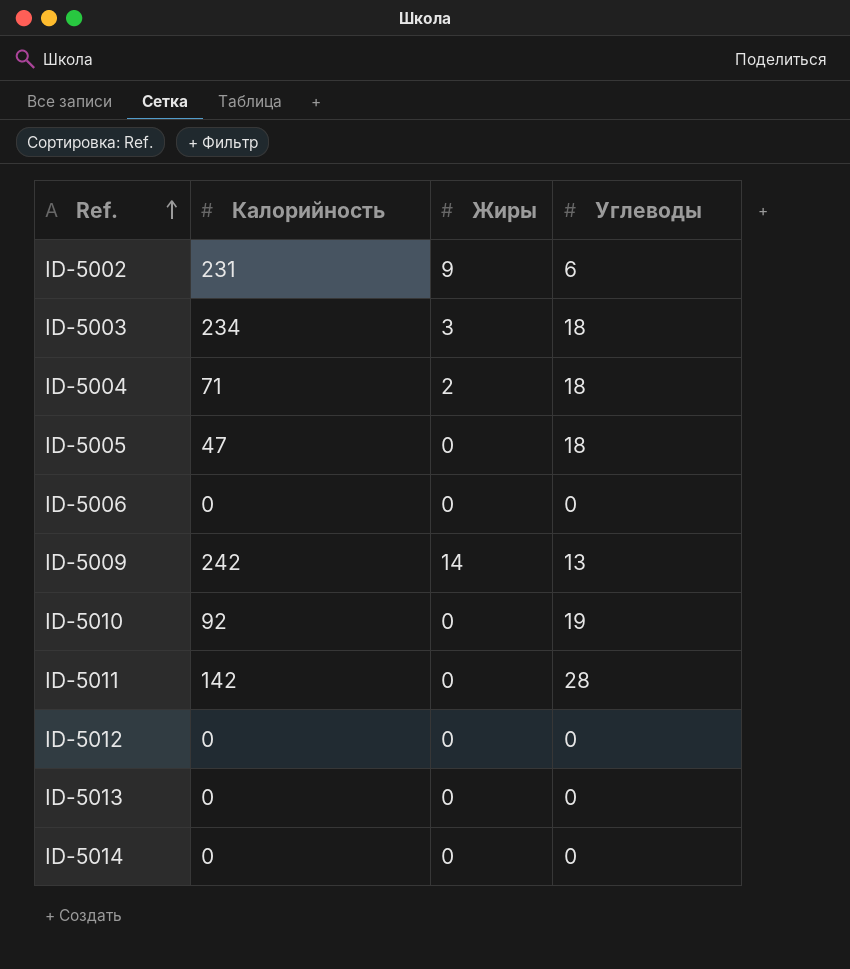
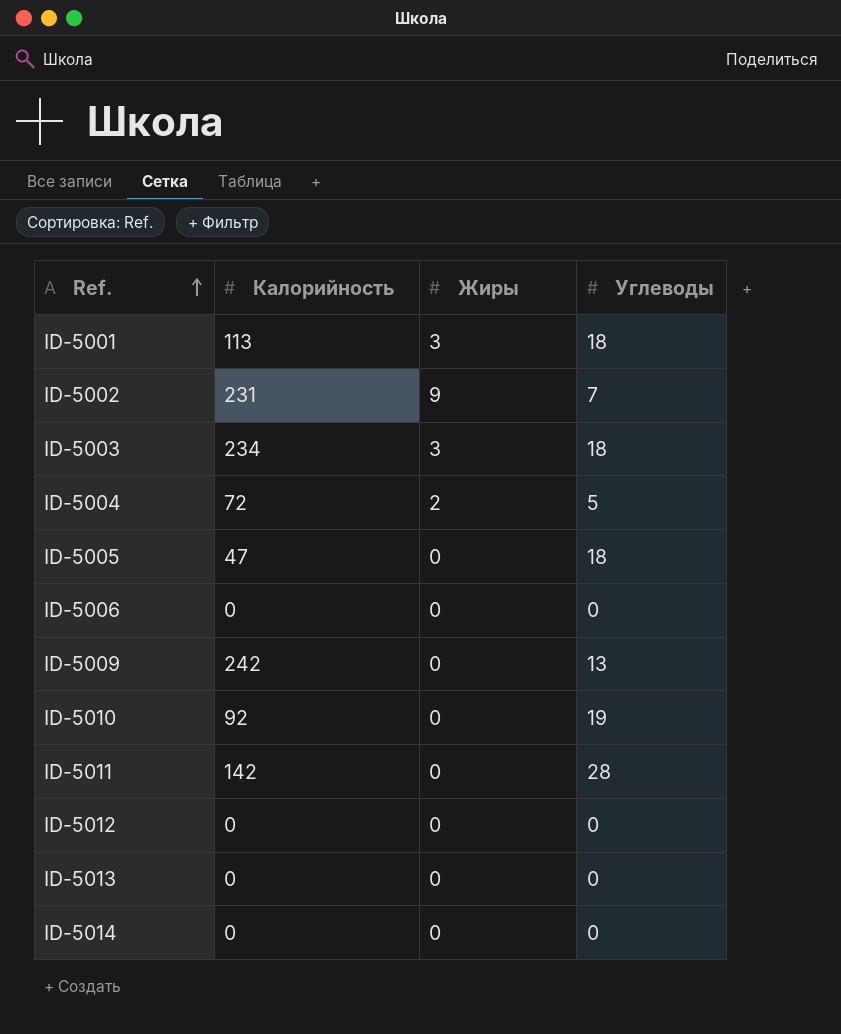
row ID-5001: none -> 113 | 3 | 18
ID-5002 | Углеводы: 6 -> 7
ID-5004 | Калорийность: 71 -> 72
ID-5004 | Углеводы: 18 -> 5
ID-5009 | Жиры: 14 -> 0

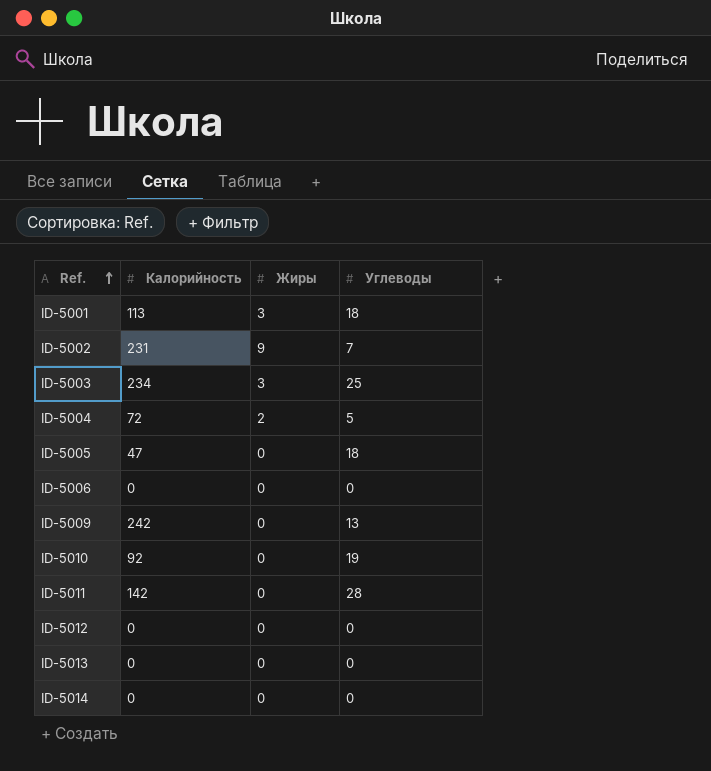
ID-5003 | Углеводы: 18 -> 25

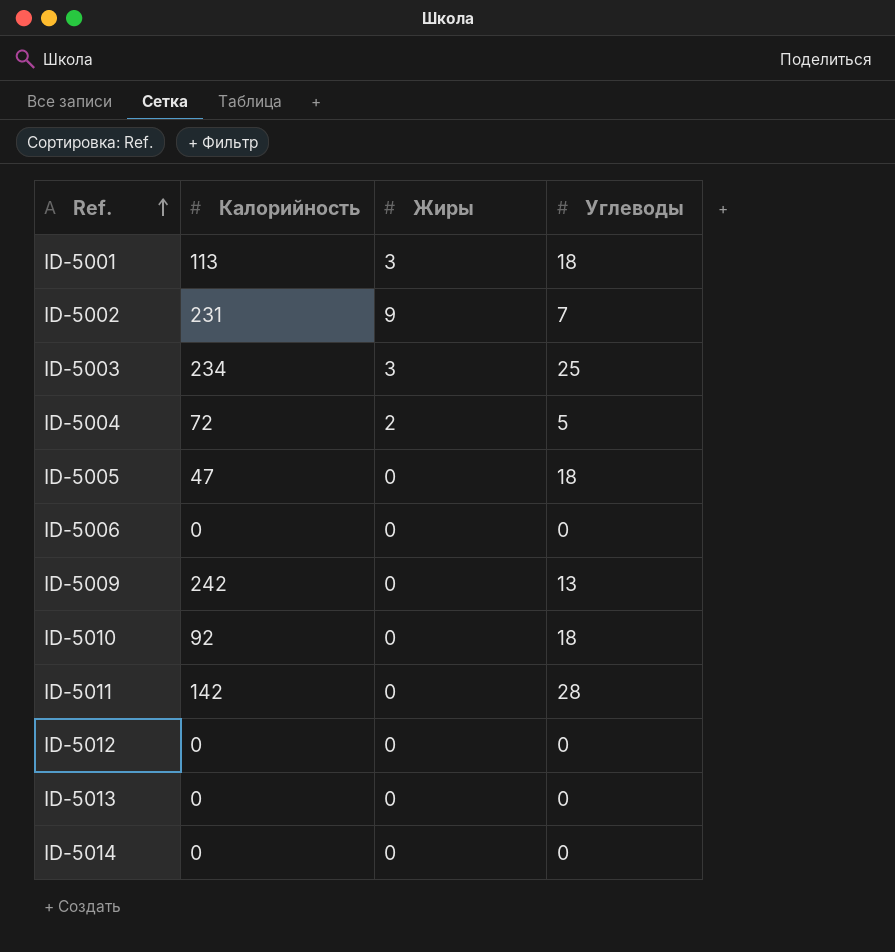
ID-5010 | Углеводы: 19 -> 18

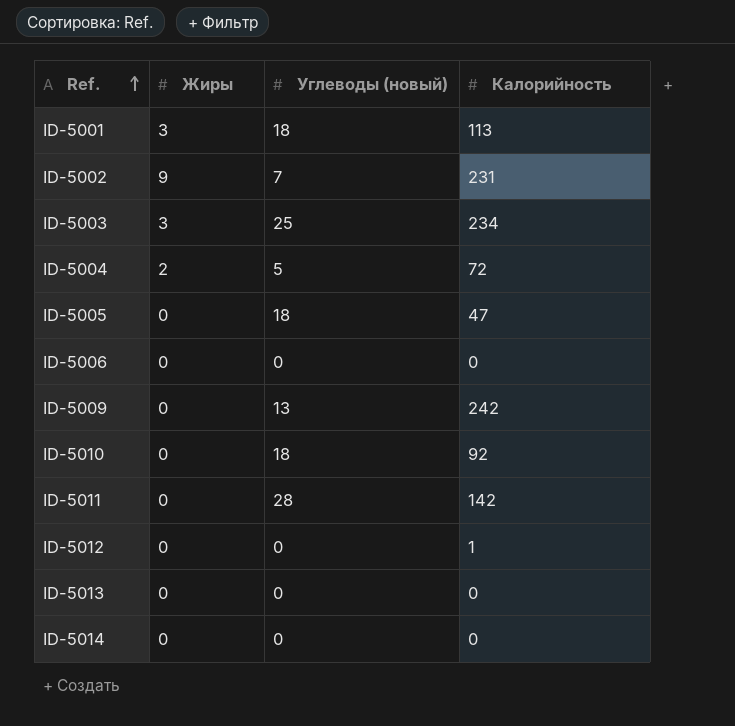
column name: Углеводы -> Углеводы (новый)
column Калорийность | position: 2 -> 4
ID-5012 | Калорийность: 0 -> 1

